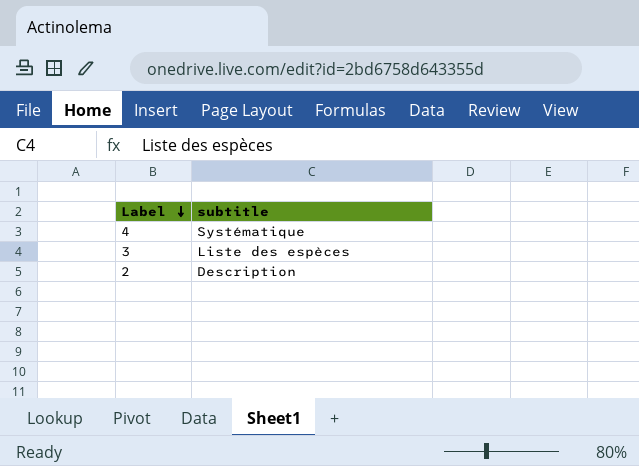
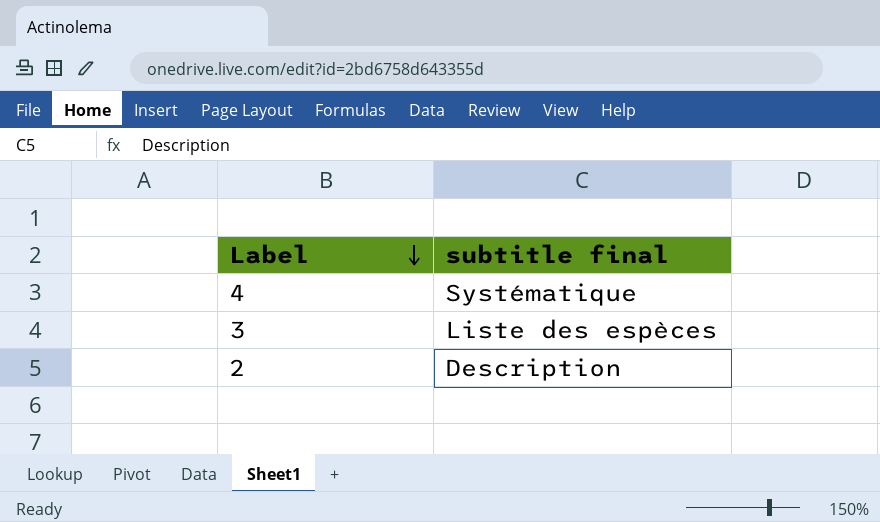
column name: subtitle -> subtitle final

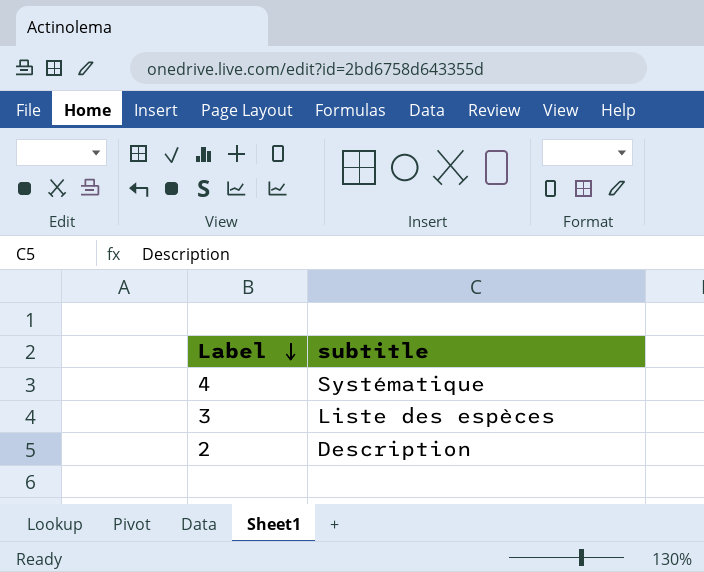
column name: subtitle final -> subtitle

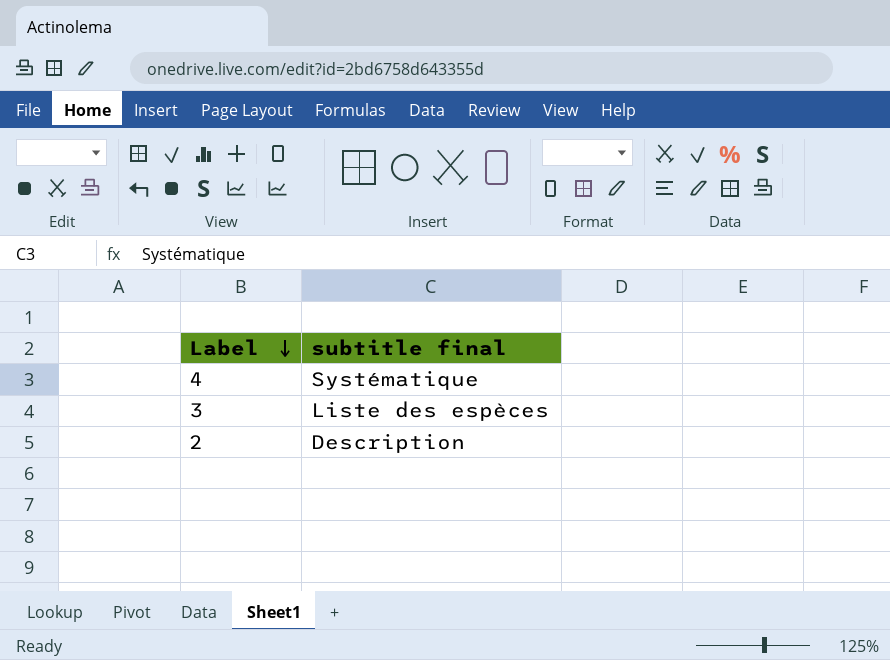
column name: subtitle -> subtitle final

